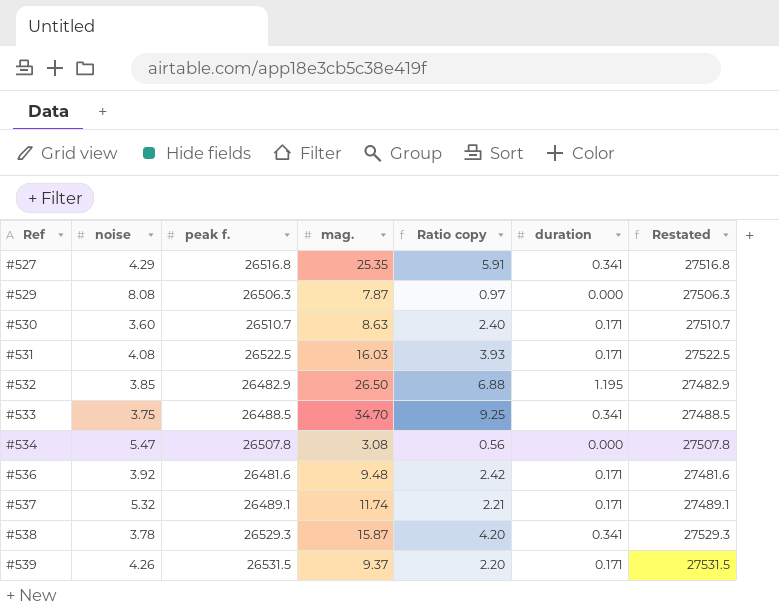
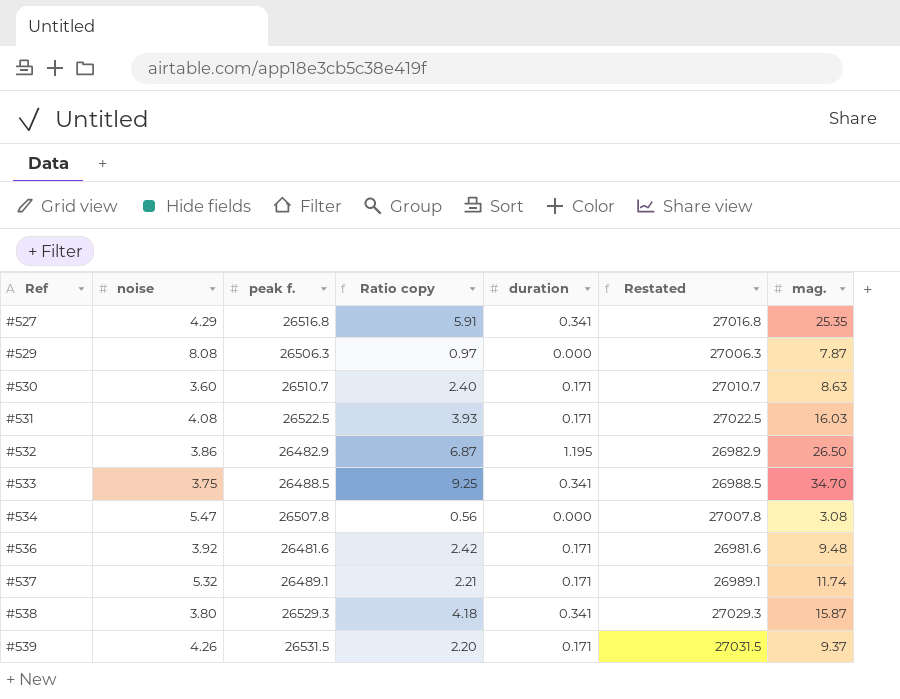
column Restated | formula: [peak f.] + 1000 -> [peak f.] + 500
column mag. | position: 4 -> 7
#532 | noise: 3.85 -> 3.86
#532 | Ratio copy: 6.88 -> 6.87
#538 | noise: 3.78 -> 3.80
#538 | Ratio copy: 4.20 -> 4.18

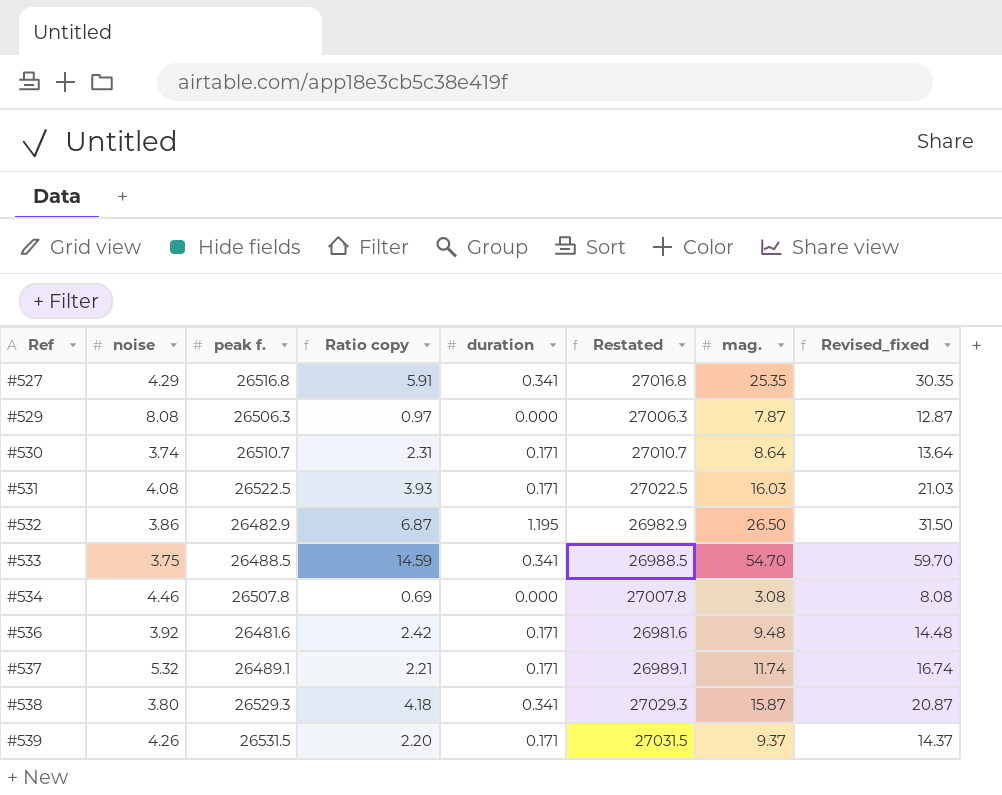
column Revised_fixed | formula: none -> [mag.] + 5
#530 | noise: 3.60 -> 3.74
#530 | Ratio copy: 2.40 -> 2.31
#530 | mag.: 8.63 -> 8.64
#533 | Ratio copy: 9.25 -> 14.59
#533 | mag.: 34.70 -> 54.70
#534 | noise: 5.47 -> 4.46
#534 | Ratio copy: 0.56 -> 0.69

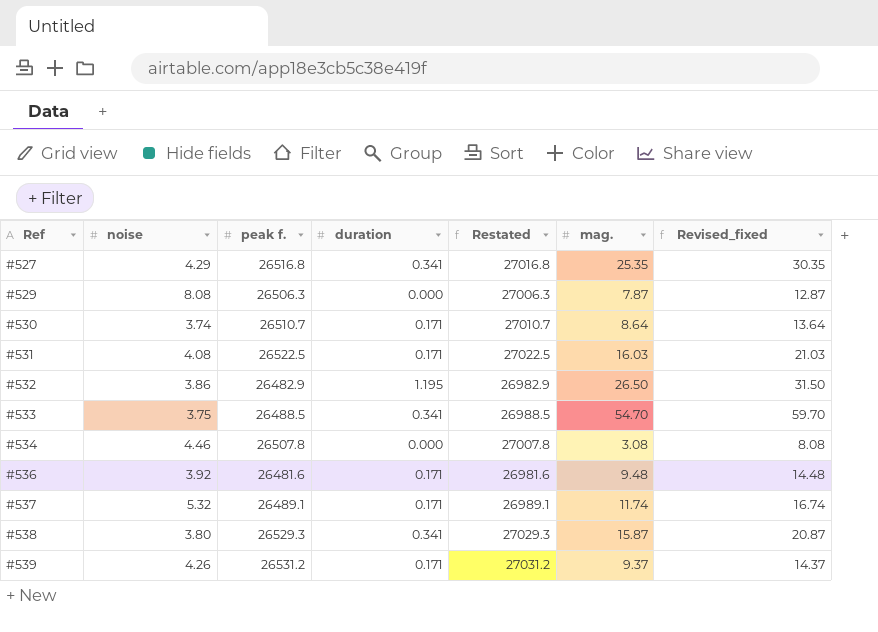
column Ratio copy | formula: [mag.] / [noise] -> none
#539 | peak f.: 26531.5 -> 26531.2
#539 | Restated: 27031.5 -> 27031.2

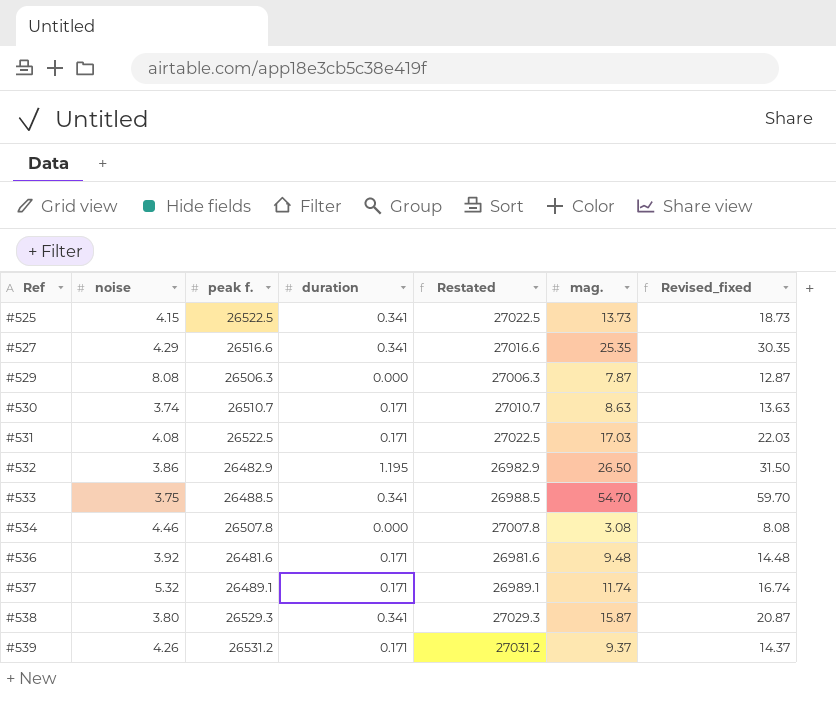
row #525: none -> 4.15 | 26522.5 | 0.341 | 27022.5 | 13.73 | 18.73
#527 | peak f.: 26516.8 -> 26516.6
#527 | Restated: 27016.8 -> 27016.6
#530 | mag.: 8.64 -> 8.63
#530 | Revised_fixed: 13.64 -> 13.63
#531 | mag.: 16.03 -> 17.03
#531 | Revised_fixed: 21.03 -> 22.03

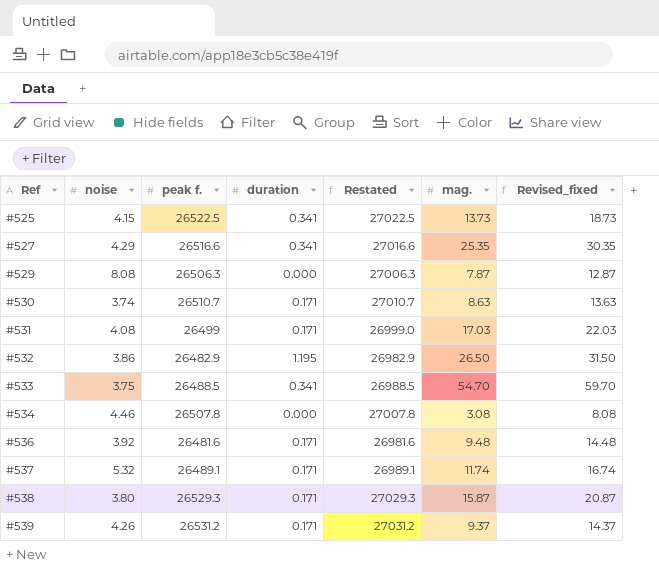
#531 | peak f.: 26522.5 -> 26499
#531 | Restated: 27022.5 -> 26999.0
#538 | duration: 0.341 -> 0.171

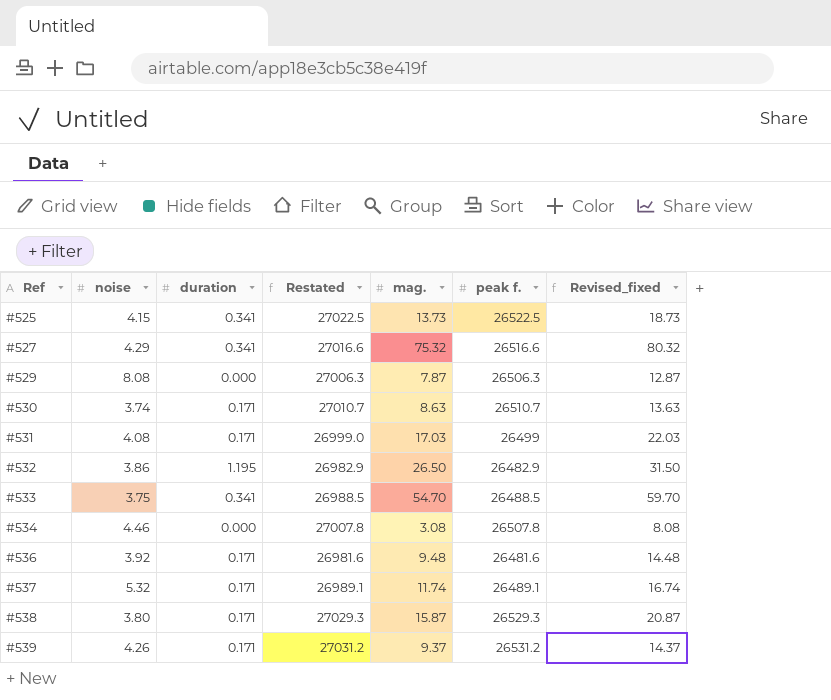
column peak f. | position: 3 -> 6
#527 | mag.: 25.35 -> 75.32
#527 | Revised_fixed: 30.35 -> 80.32

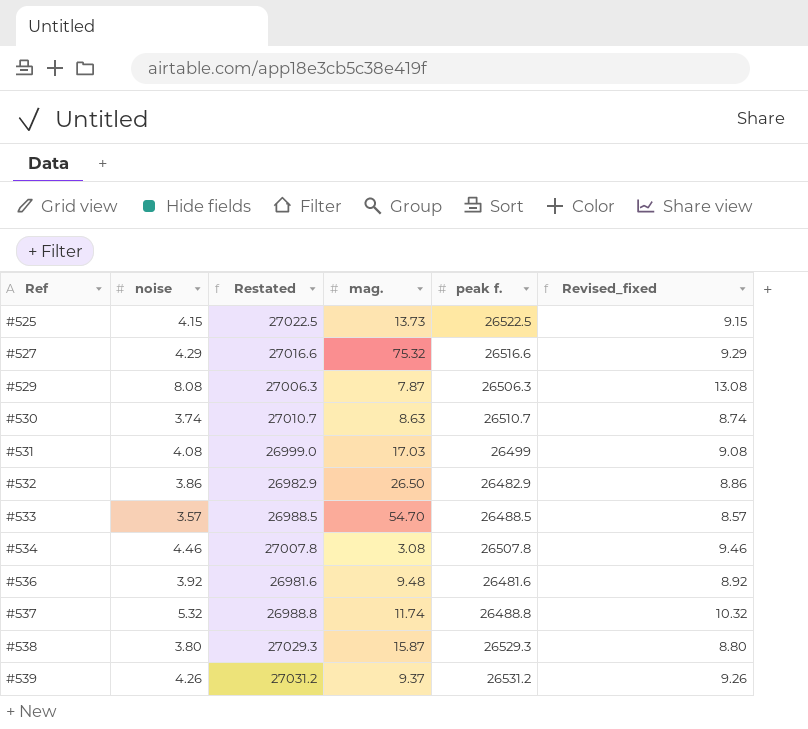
column duration | position: 3 -> none
column Revised_fixed | formula: [mag.] + 5 -> [noise] + 5
#533 | noise: 3.75 -> 3.57
#537 | Restated: 26989.1 -> 26988.8
#537 | peak f.: 26489.1 -> 26488.8

